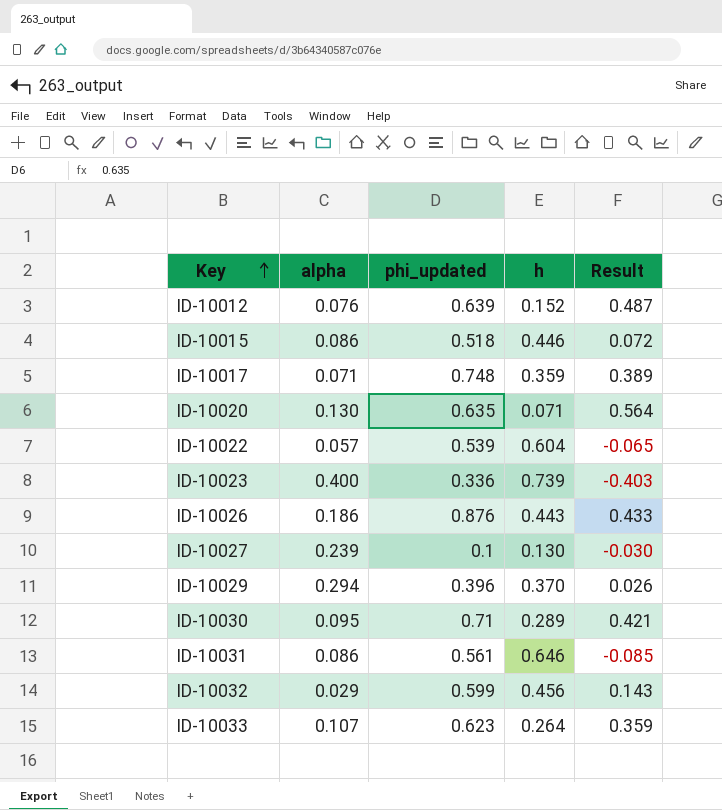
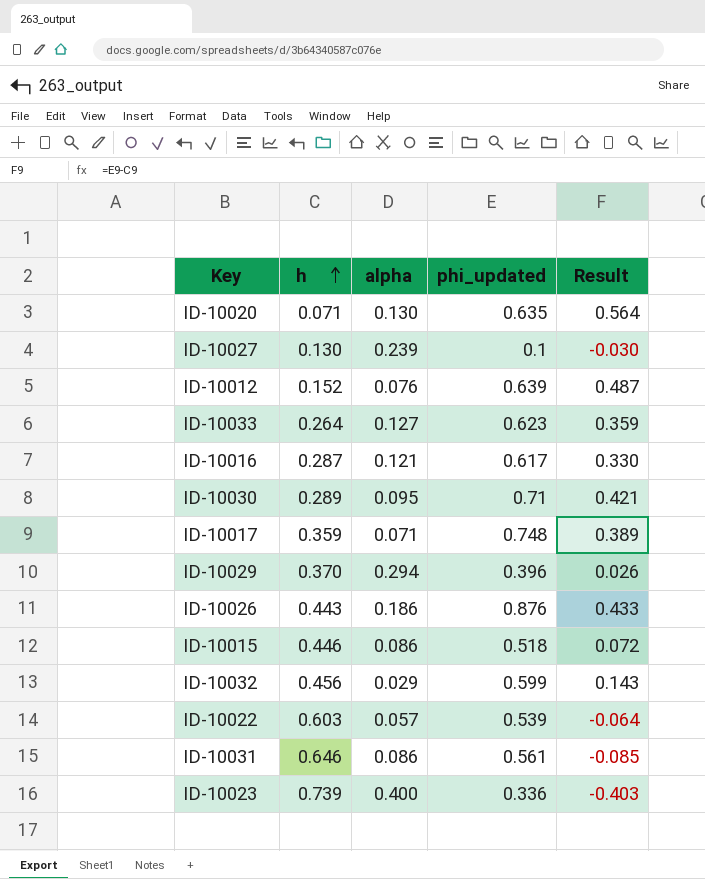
row order: Key ascending -> h ascending
column h | position: 4 -> 2
ID-10033 | alpha: 0.107 -> 0.127
row ID-10016: none -> 0.287 | 0.121 | 0.617 | 0.330
ID-10022 | h: 0.604 -> 0.603
ID-10022 | Result: -0.065 -> -0.064

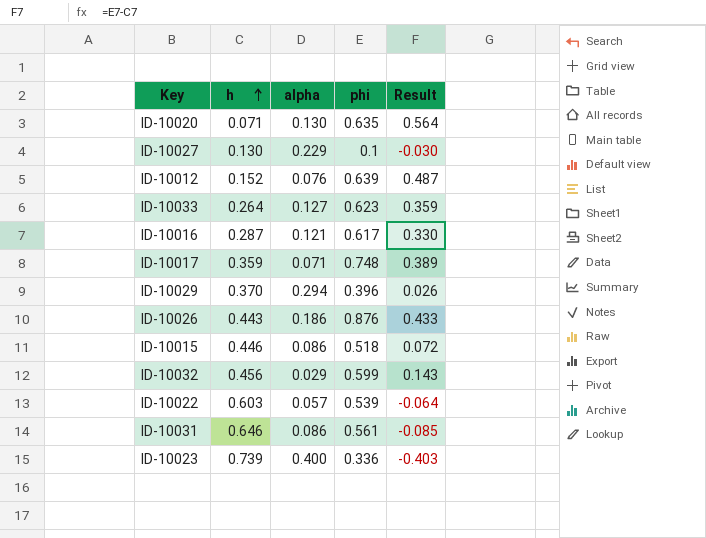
column name: phi_updated -> phi
row ID-10030: 0.289 | 0.095 | 0.71 | 0.421 -> none
ID-10027 | alpha: 0.239 -> 0.229

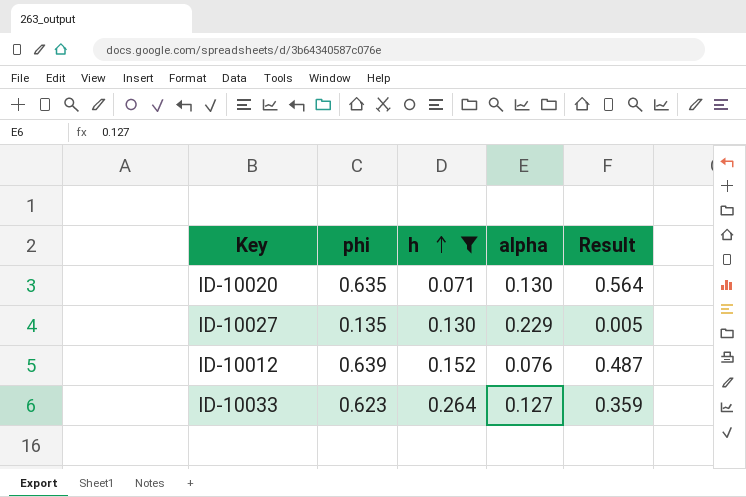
filter: none -> h <= 0.264
column phi | position: 4 -> 2
ID-10027 | phi: 0.1 -> 0.135
ID-10027 | Result: -0.030 -> 0.005

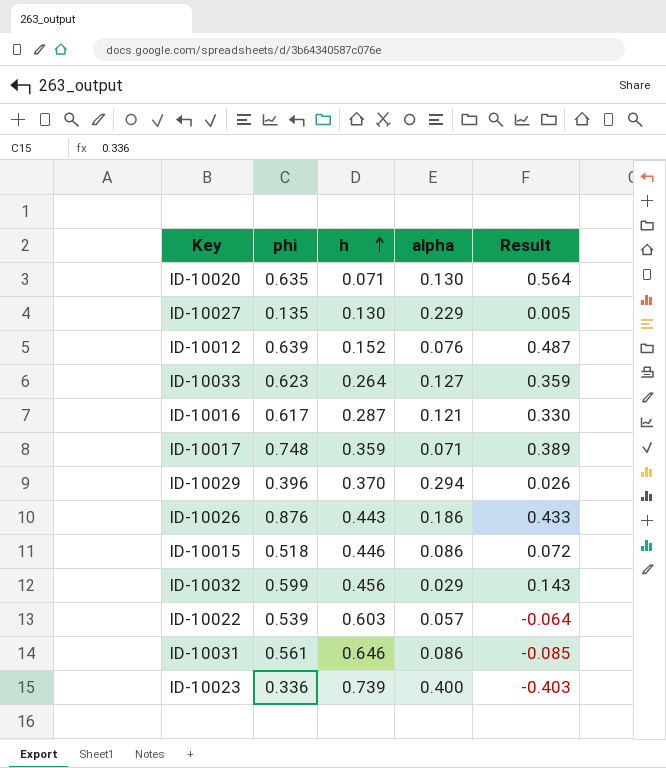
filter: h <= 0.264 -> none

